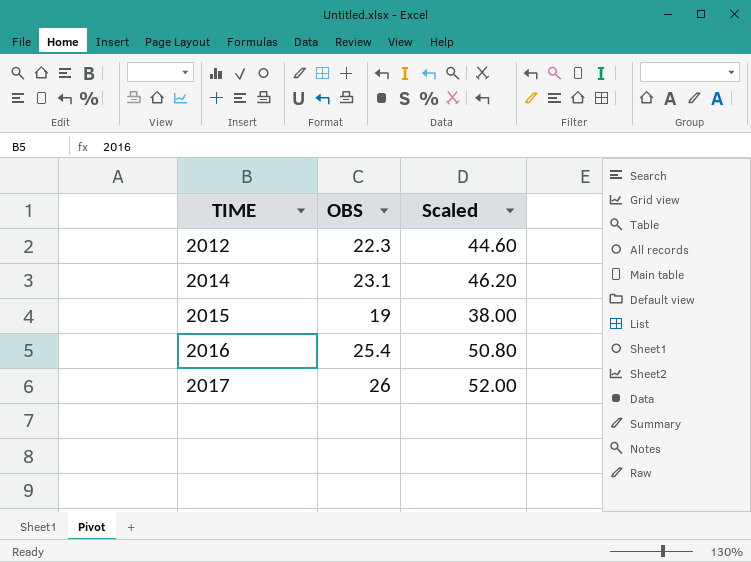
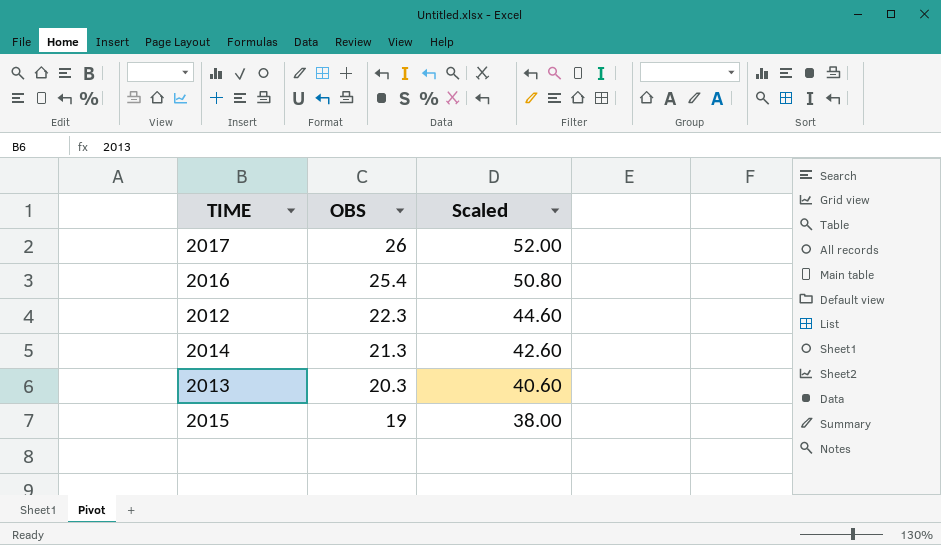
row order: TIME ascending -> OBS descending
2014 | OBS: 23.1 -> 21.3
2014 | Scaled: 46.20 -> 42.60
row 2013: none -> 20.3 | 40.60

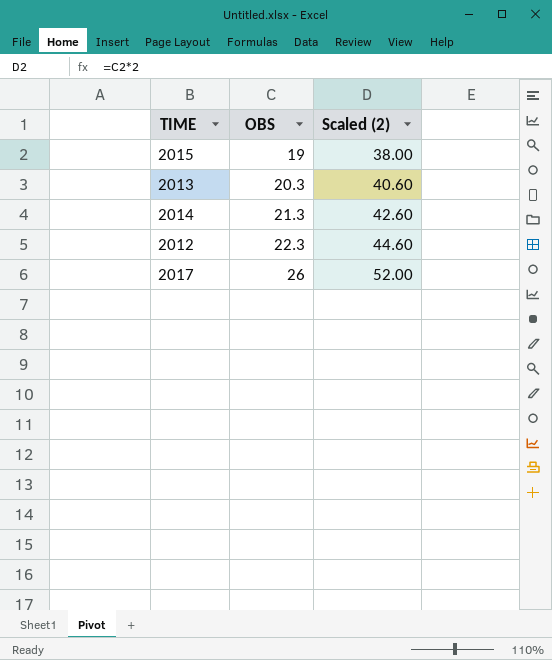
row order: OBS descending -> OBS ascending
column name: Scaled -> Scaled (2)
row 2016: 25.4 | 50.80 -> none

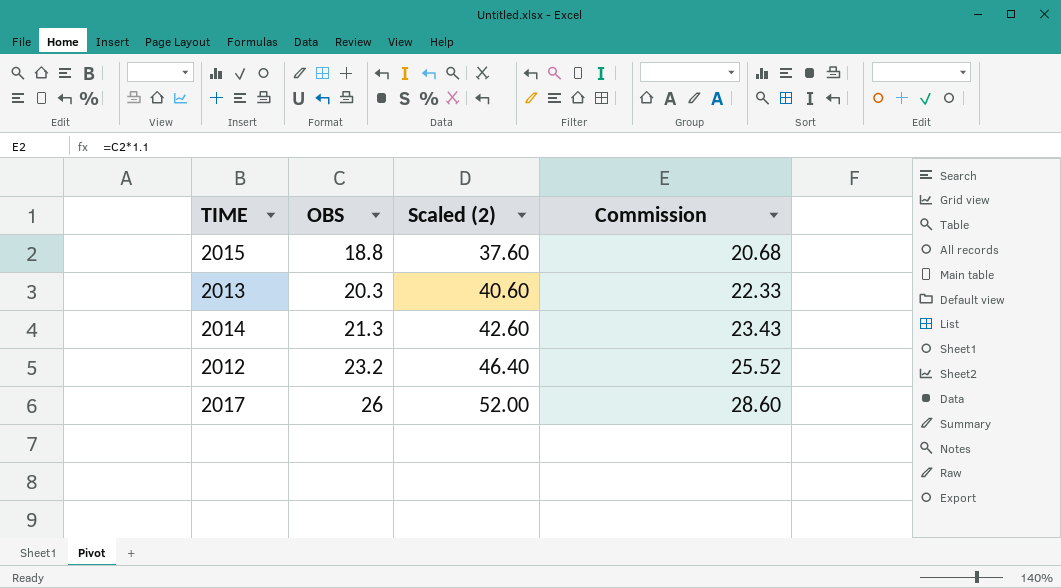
column Commission | formula: none -> [OBS] * 1.1
2015 | OBS: 19 -> 18.8
2015 | Scaled (2): 38.00 -> 37.60
2012 | OBS: 22.3 -> 23.2
2012 | Scaled (2): 44.60 -> 46.40

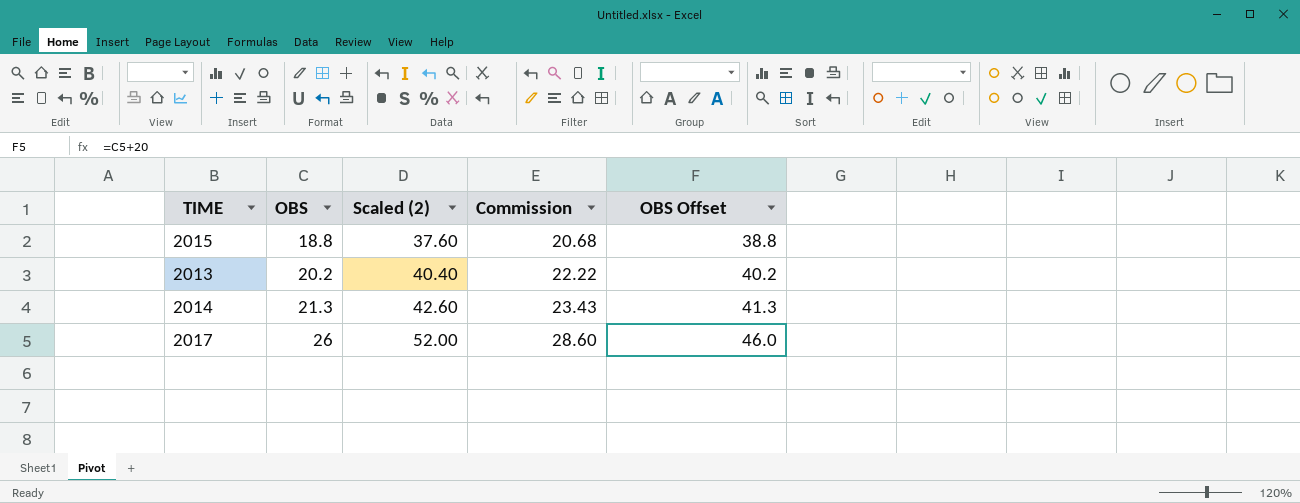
column OBS Offset | formula: none -> [OBS] + 20
row 2012: 23.2 | 46.40 | 25.52 -> none
2013 | OBS: 20.3 -> 20.2
2013 | Scaled (2): 40.60 -> 40.40
2013 | Commission: 22.33 -> 22.22

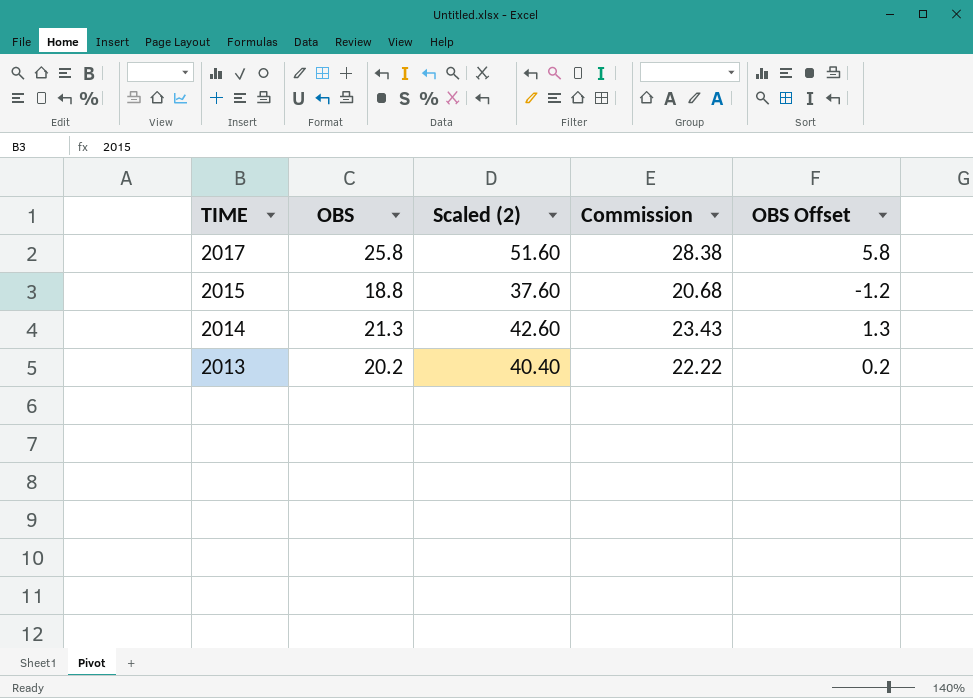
row order: OBS ascending -> TIME descending
column OBS Offset | formula: [OBS] + 20 -> [OBS] - 20
2017 | OBS: 26 -> 25.8
2017 | Scaled (2): 52.00 -> 51.60
2017 | Commission: 28.60 -> 28.38

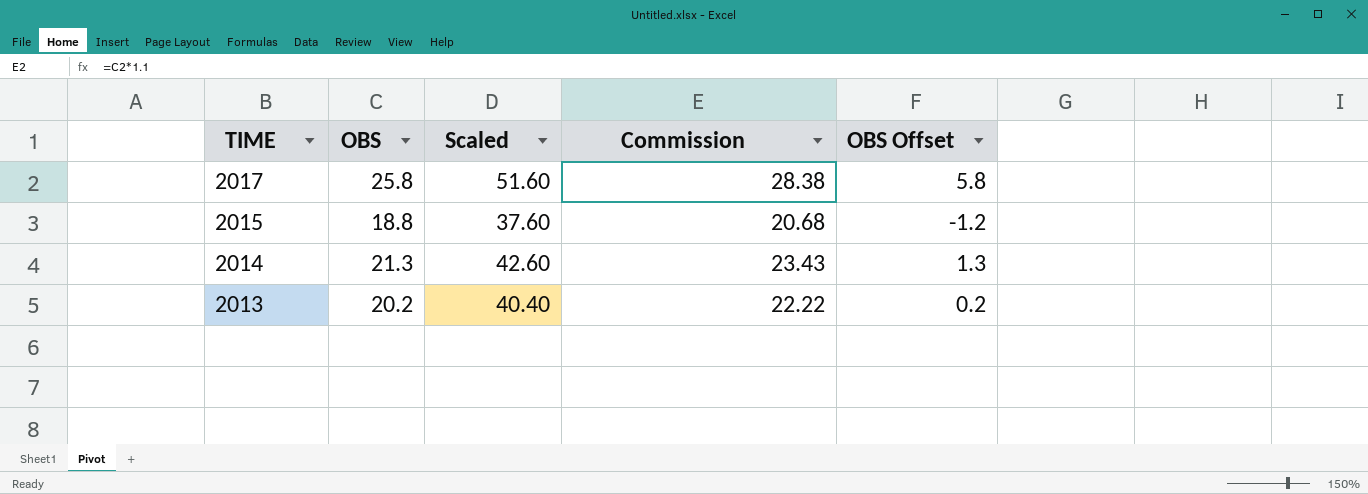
column name: Scaled (2) -> Scaled

